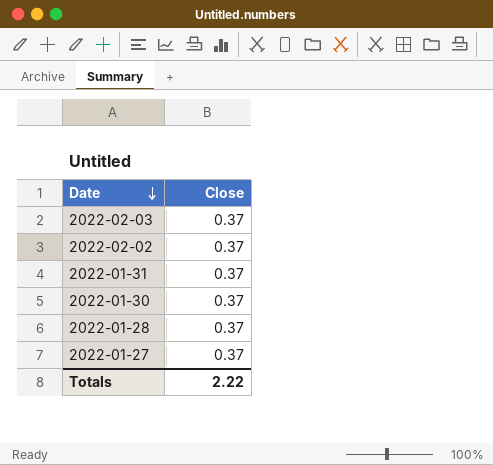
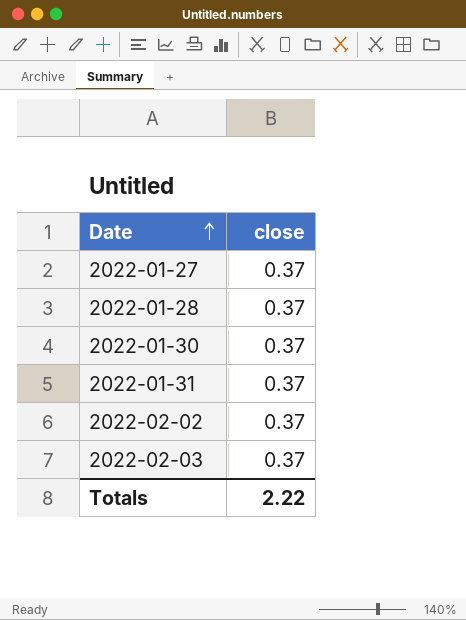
row order: Date descending -> Date ascending
column name: Close -> close

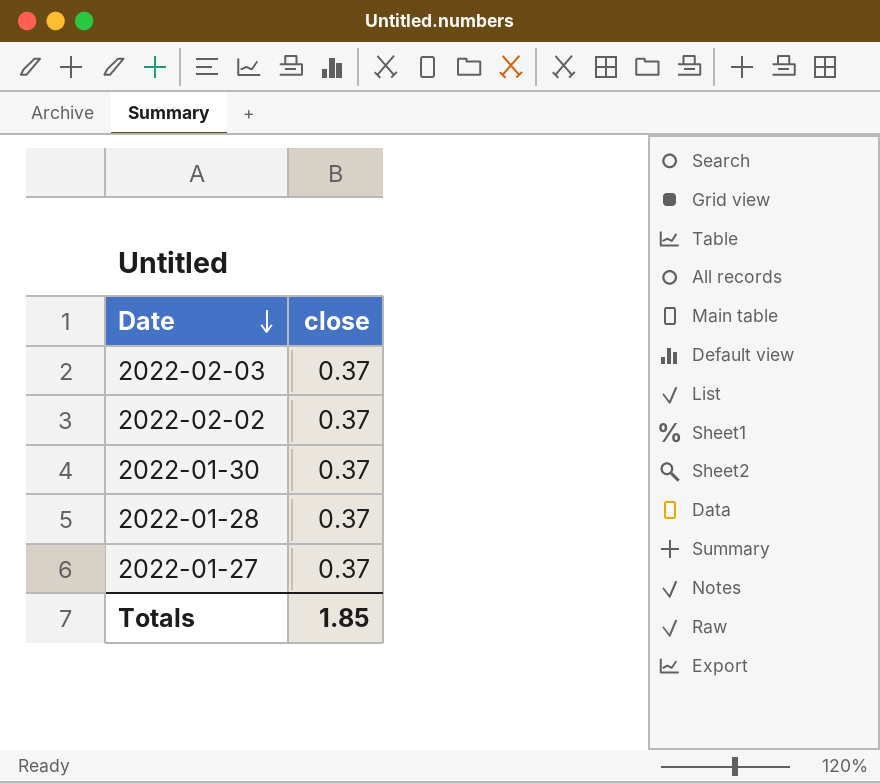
row order: Date ascending -> Date descending
row 2022-01-31: 0.37 -> none
Totals | close: 2.22 -> 1.85

